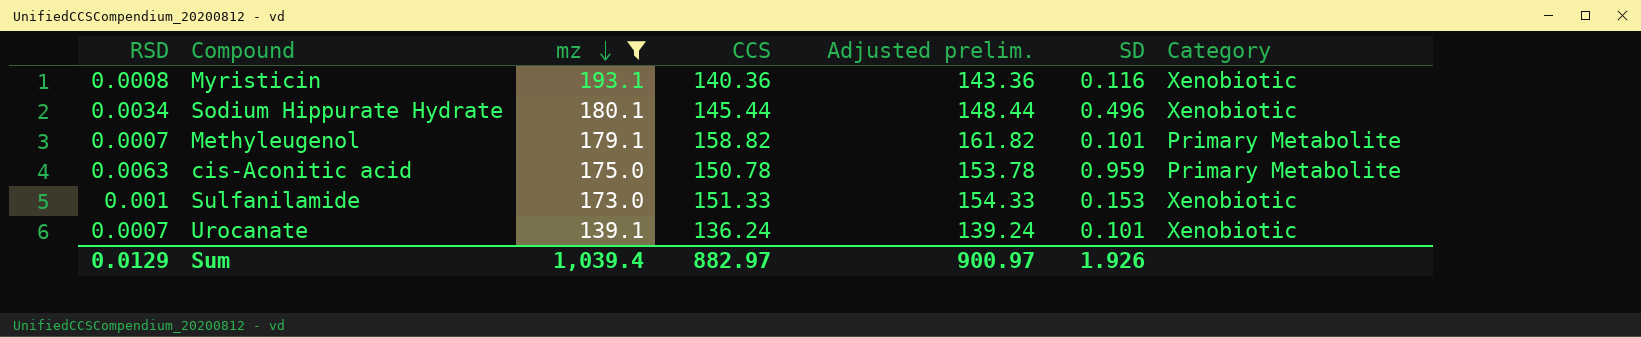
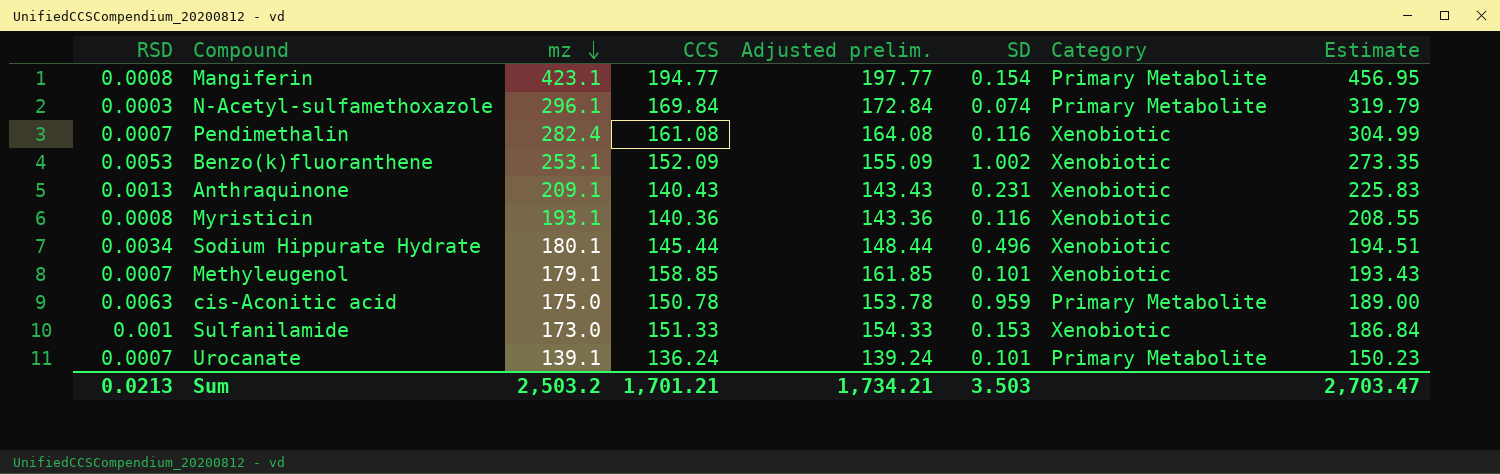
filter: mz <= 193.1 -> none
column Estimate | formula: none -> [mz] * 1.08
Methyleugenol | CCS: 158.82 -> 158.85
Methyleugenol | Adjusted prelim.: 161.82 -> 161.85
Methyleugenol | Category: Primary Metabolite -> Xenobiotic
Urocanate | Category: Xenobiotic -> Primary Metabolite
Sum | RSD: 0.0129 -> 0.0213
Sum | mz: 1,039.4 -> 2,503.2
Sum | CCS: 882.97 -> 1,701.21
Sum | Adjusted prelim.: 900.97 -> 1,734.21
Sum | SD: 1.926 -> 3.503

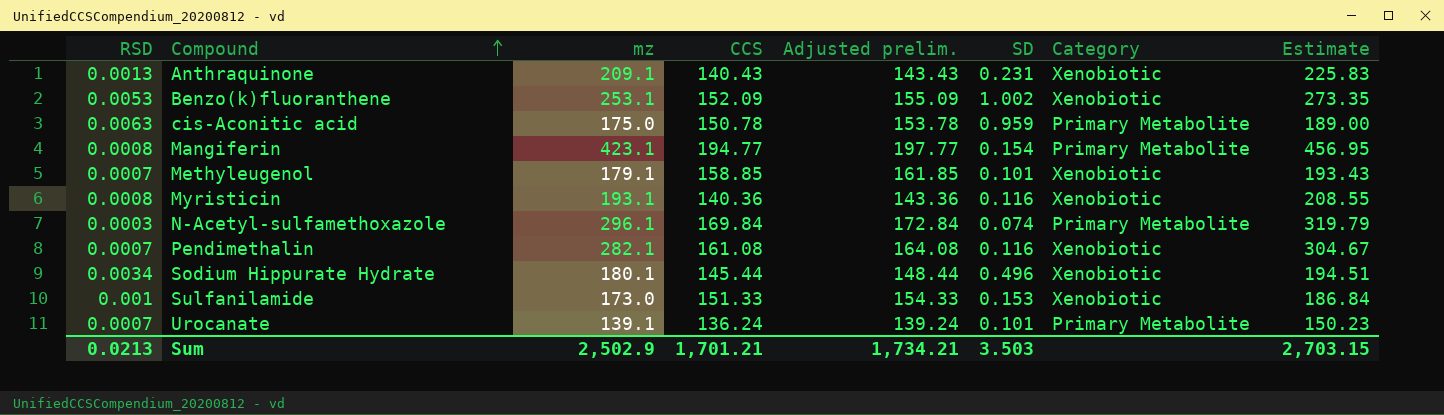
row order: mz descending -> Compound ascending
Pendimethalin | mz: 282.4 -> 282.1
Pendimethalin | Estimate: 304.99 -> 304.67
Sum | mz: 2,503.2 -> 2,502.9
Sum | Estimate: 2,703.47 -> 2,703.15

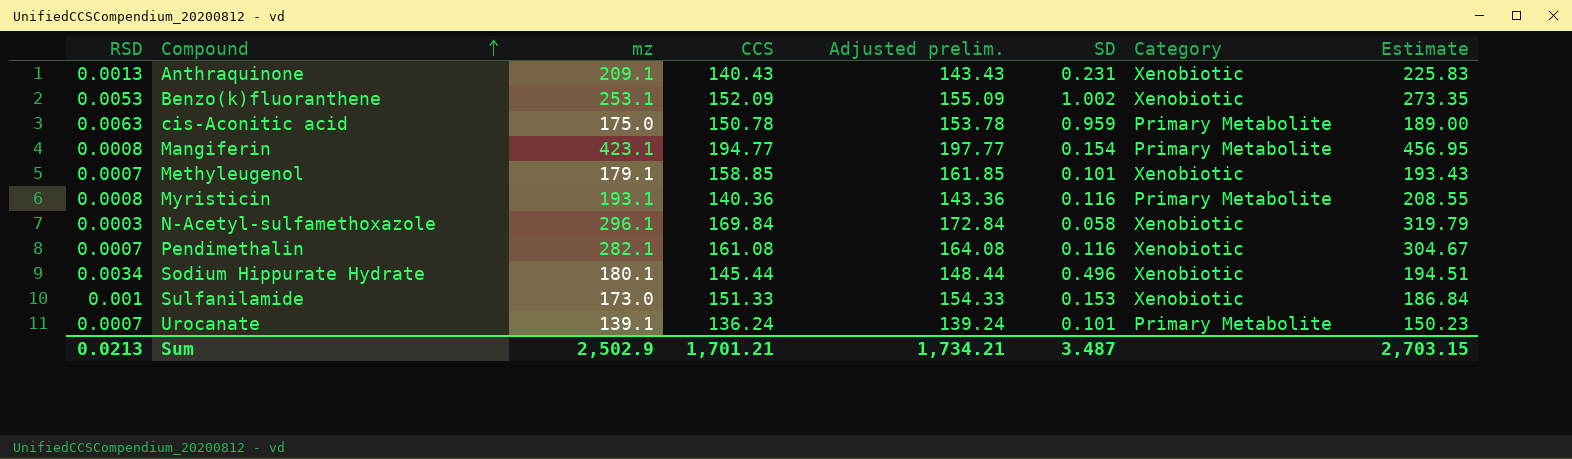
Myristicin | Category: Xenobiotic -> Primary Metabolite
N-Acetyl-sulfamethoxazole | SD: 0.074 -> 0.058
N-Acetyl-sulfamethoxazole | Category: Primary Metabolite -> Xenobiotic
Sum | SD: 3.503 -> 3.487

